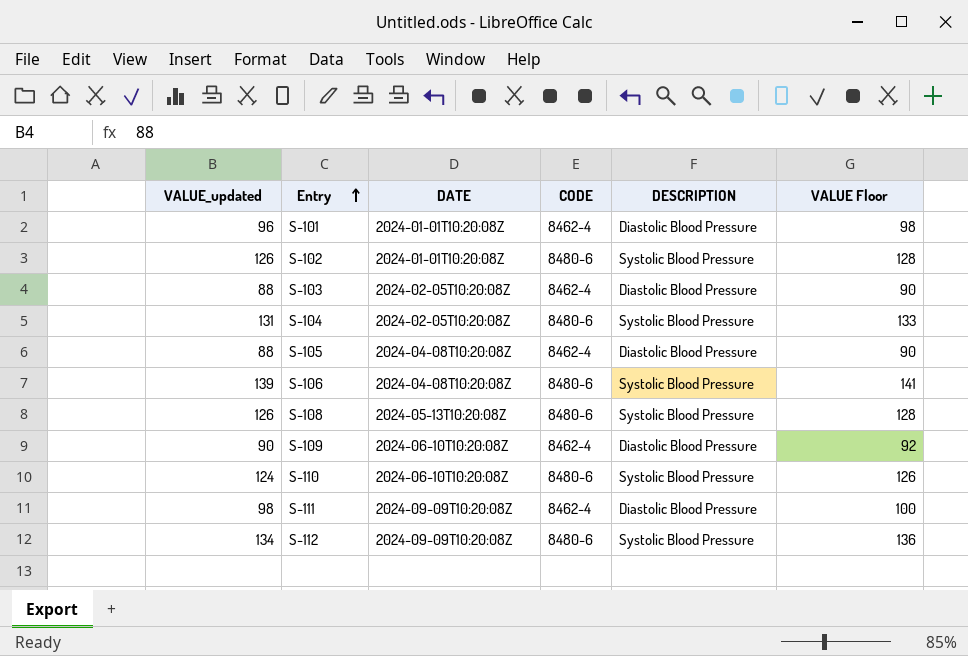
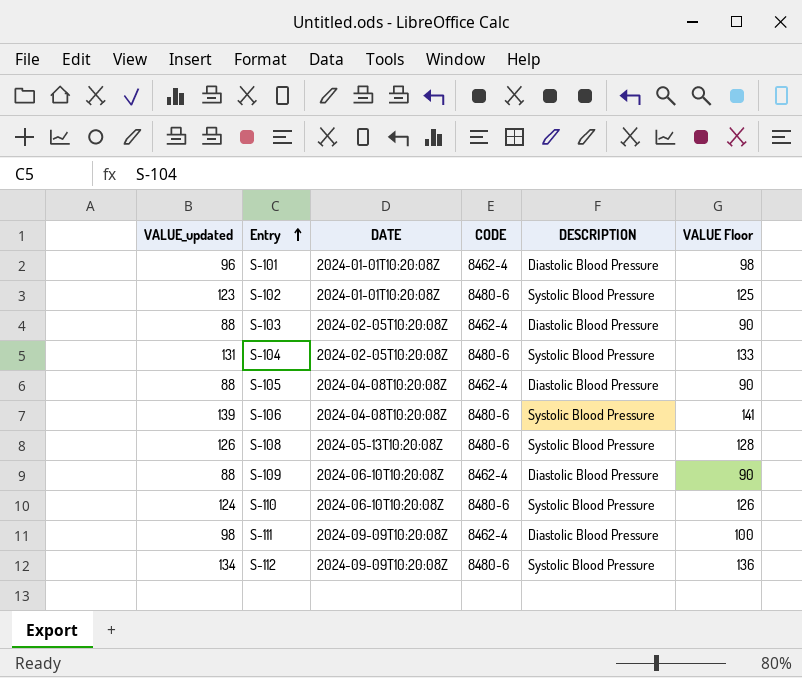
S-102 | VALUE_updated: 126 -> 123
S-102 | VALUE Floor: 128 -> 125
S-109 | VALUE_updated: 90 -> 88
S-109 | VALUE Floor: 92 -> 90

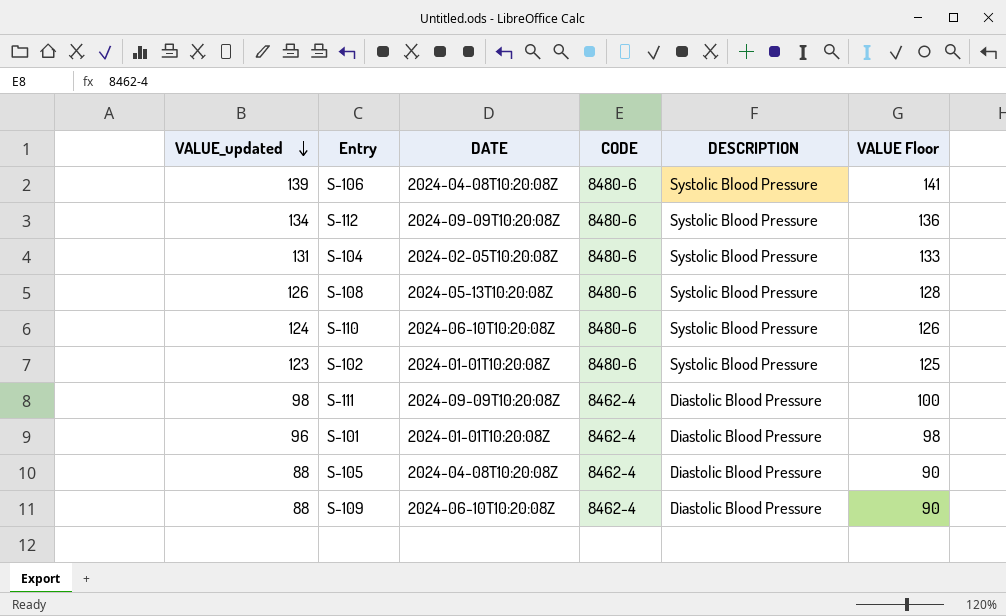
row order: Entry ascending -> VALUE_updated descending
row S-103: 88 | 2024-02-05T10:20:08Z | 8462-4 | Diastolic Blood Pressure | 90 -> none

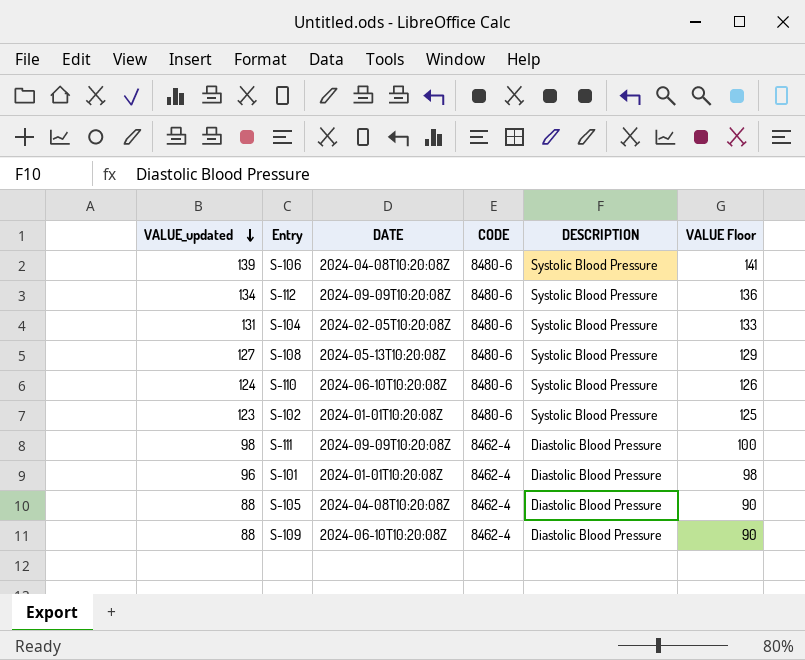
S-108 | VALUE_updated: 126 -> 127
S-108 | VALUE Floor: 128 -> 129

